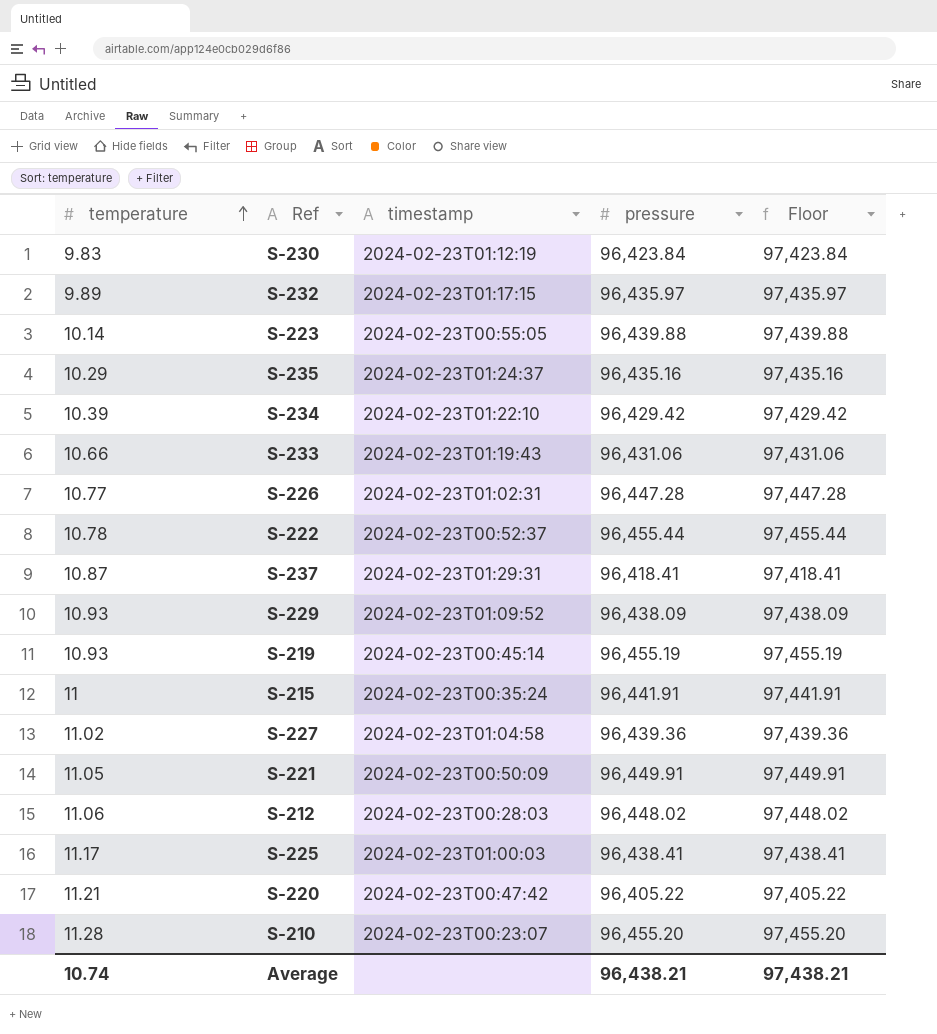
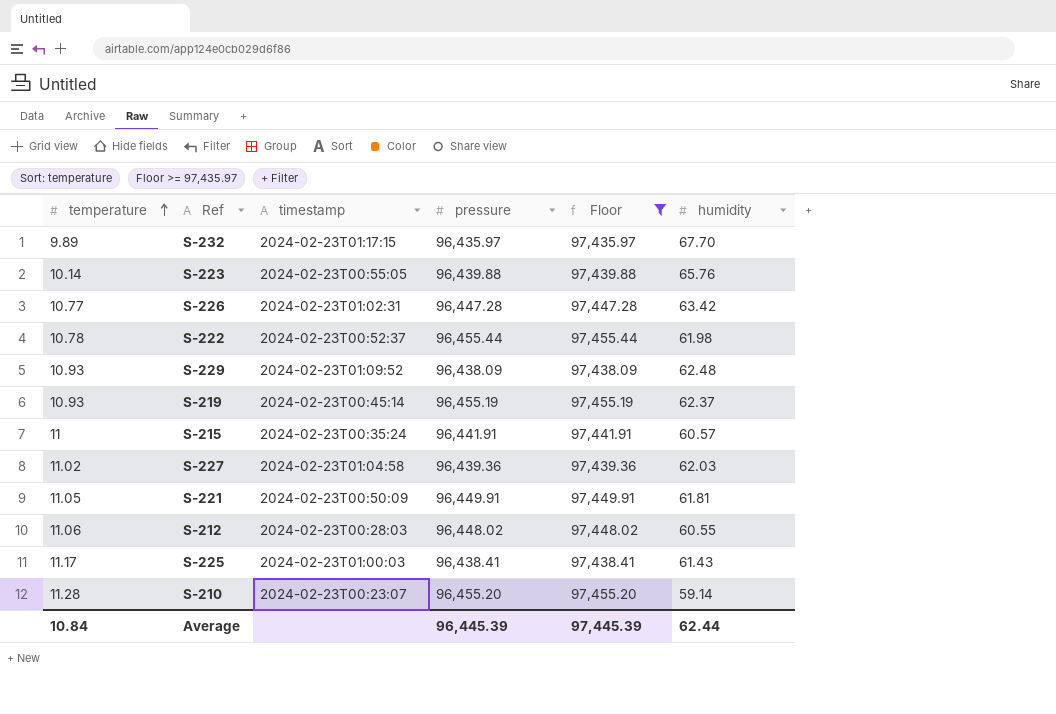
filter: none -> Floor >= 97,435.97
column humidity | position: none -> 6
Average | temperature: 10.74 -> 10.84
Average | pressure: 96,438.21 -> 96,445.39
Average | Floor: 97,438.21 -> 97,445.39

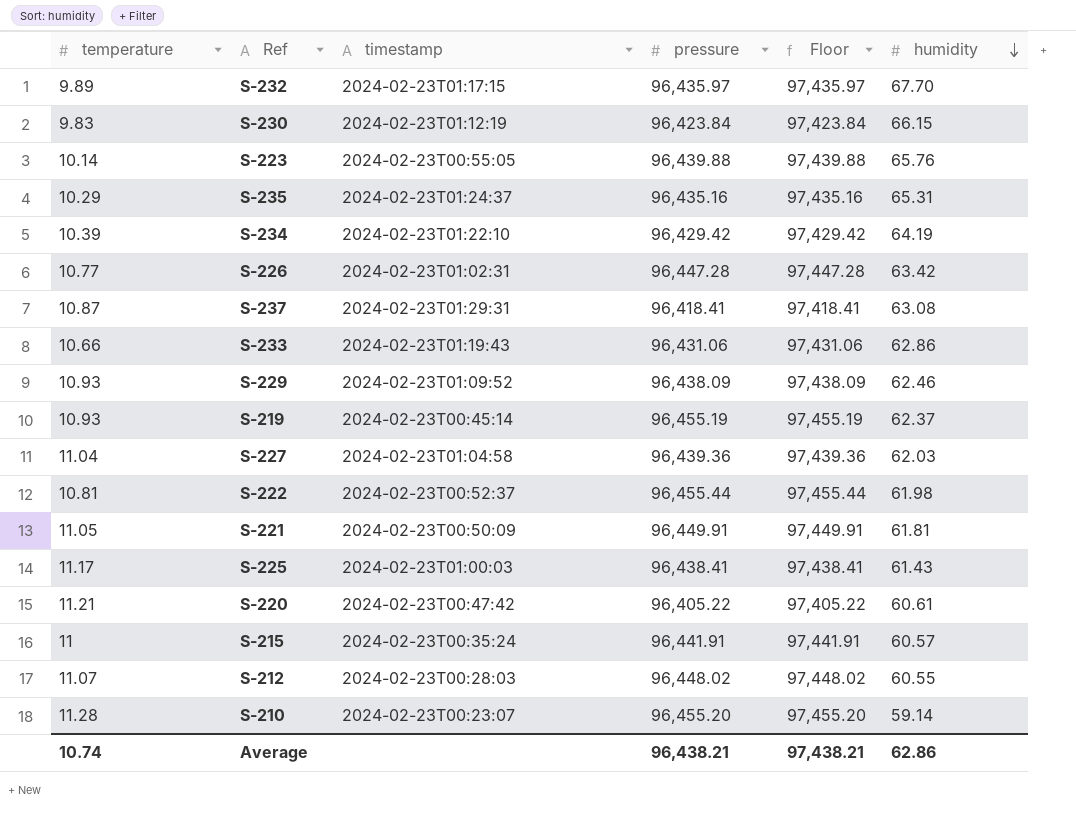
filter: Floor >= 97,435.97 -> none
row order: temperature ascending -> humidity descending
S-229 | humidity: 62.48 -> 62.46
S-227 | temperature: 11.02 -> 11.04
S-222 | temperature: 10.78 -> 10.81
S-212 | temperature: 11.06 -> 11.07
Average | temperature: 10.84 -> 10.74
Average | pressure: 96,445.39 -> 96,438.21
Average | Floor: 97,445.39 -> 97,438.21
Average | humidity: 62.44 -> 62.86

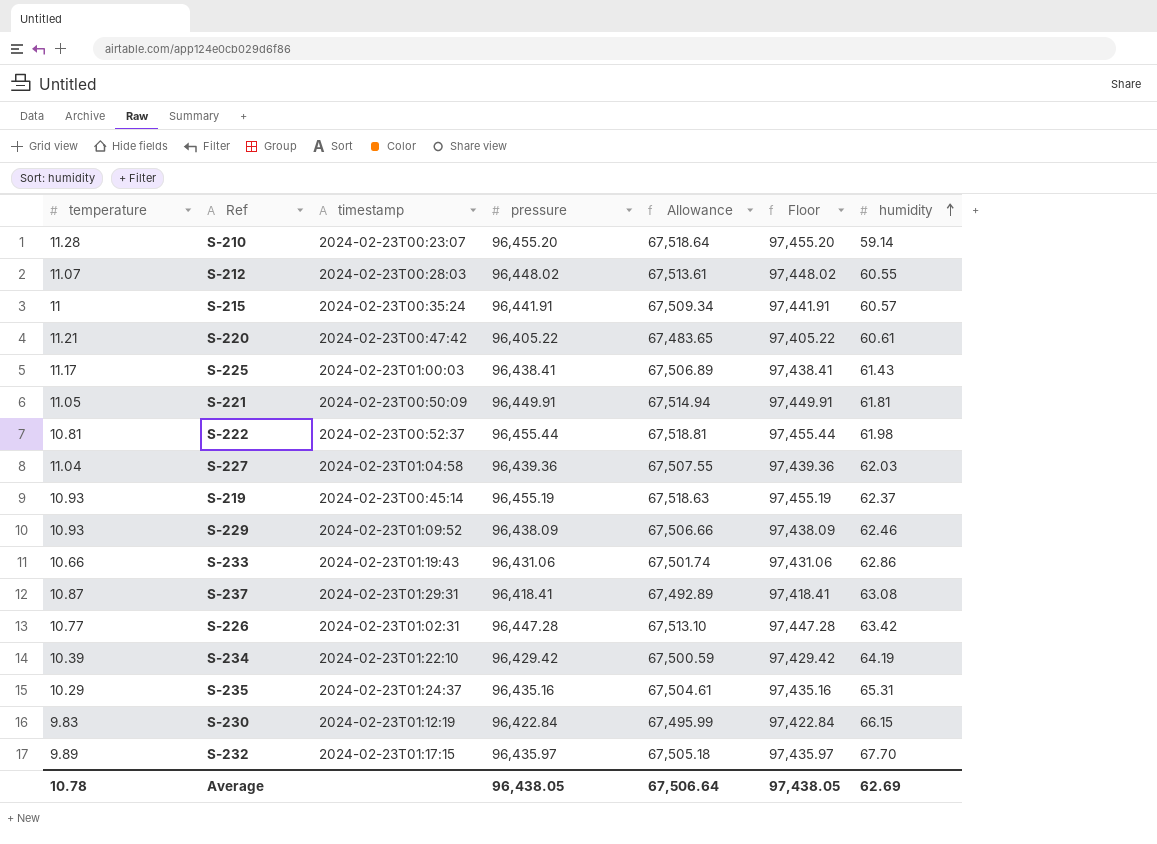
row order: humidity descending -> humidity ascending
column Allowance | formula: none -> [pressure] * 0.7
row S-223: 10.14 | 2024-02-23T00:55:05 | 96,439.88 | 97,439.88 | 65.76 -> none
S-230 | pressure: 96,423.84 -> 96,422.84
S-230 | Floor: 97,423.84 -> 97,422.84
Average | temperature: 10.74 -> 10.78
Average | pressure: 96,438.21 -> 96,438.05
Average | Floor: 97,438.21 -> 97,438.05
Average | humidity: 62.86 -> 62.69

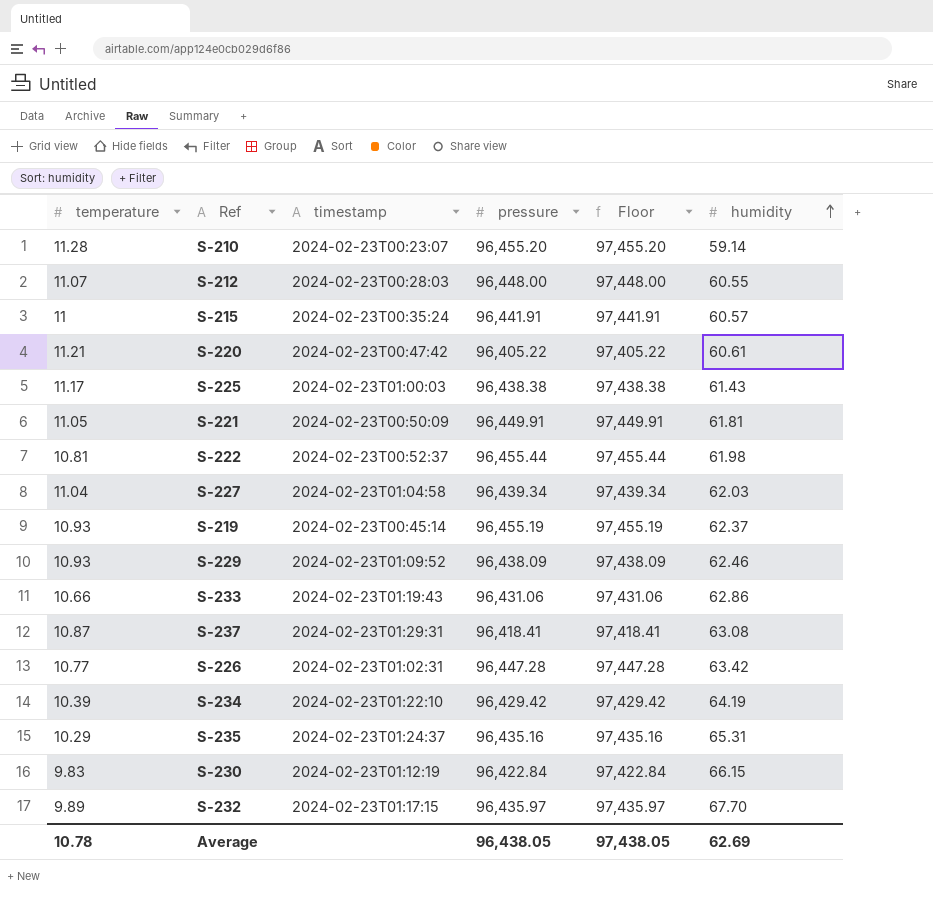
column Allowance | formula: [pressure] * 0.7 -> none
S-212 | pressure: 96,448.02 -> 96,448.00
S-212 | Floor: 97,448.02 -> 97,448.00
S-225 | pressure: 96,438.41 -> 96,438.38
S-225 | Floor: 97,438.41 -> 97,438.38
S-227 | pressure: 96,439.36 -> 96,439.34
S-227 | Floor: 97,439.36 -> 97,439.34

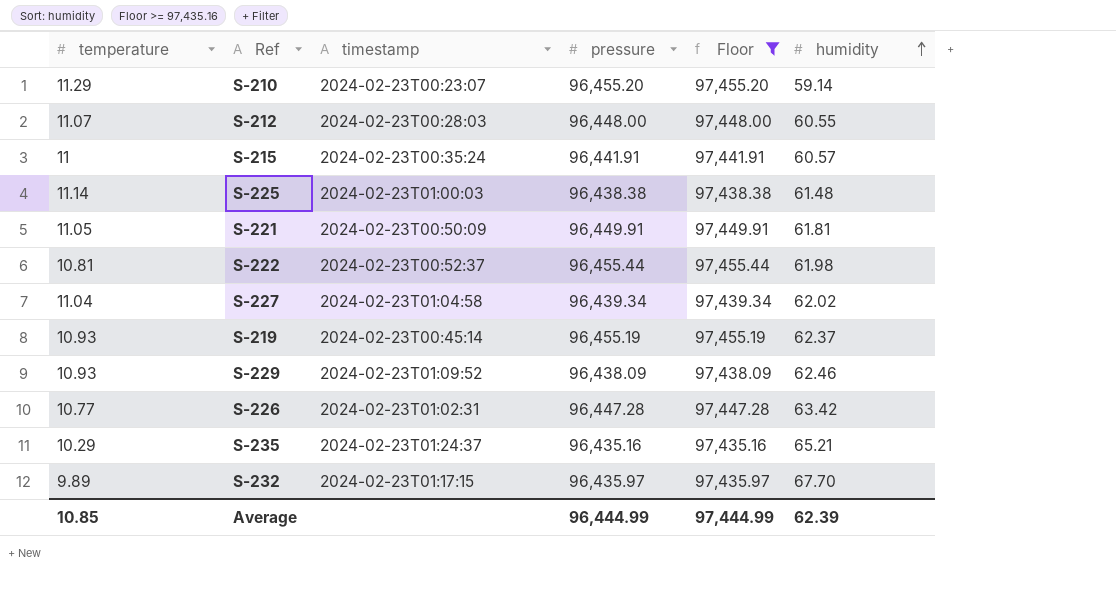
filter: none -> Floor >= 97,435.16
S-210 | temperature: 11.28 -> 11.29
S-225 | temperature: 11.17 -> 11.14
S-225 | humidity: 61.43 -> 61.48
S-227 | humidity: 62.03 -> 62.02
S-235 | humidity: 65.31 -> 65.21
Average | temperature: 10.78 -> 10.85
Average | pressure: 96,438.05 -> 96,444.99
Average | Floor: 97,438.05 -> 97,444.99
Average | humidity: 62.69 -> 62.39

